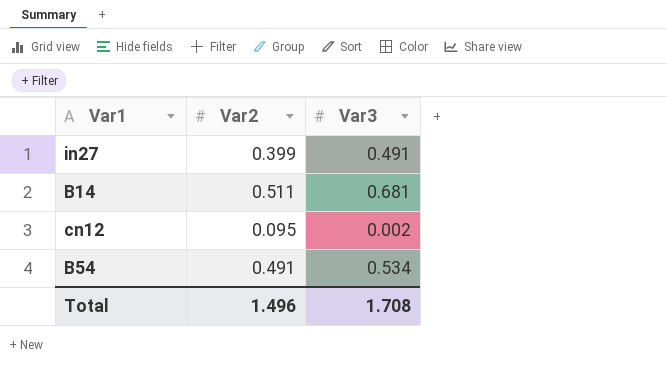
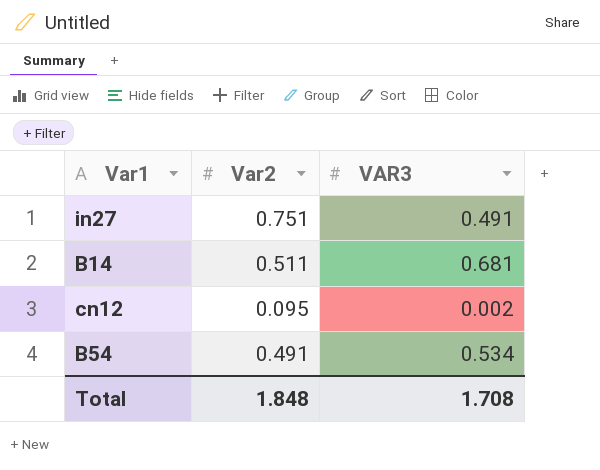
column name: Var3 -> VAR3
in27 | Var2: 0.399 -> 0.751
Total | Var2: 1.496 -> 1.848

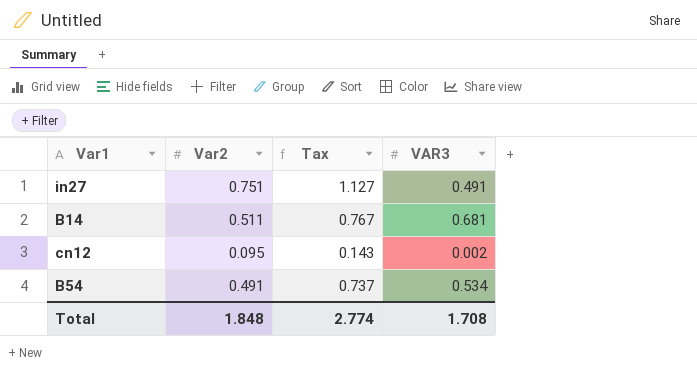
column Tax | formula: none -> [Var2] * 1.5

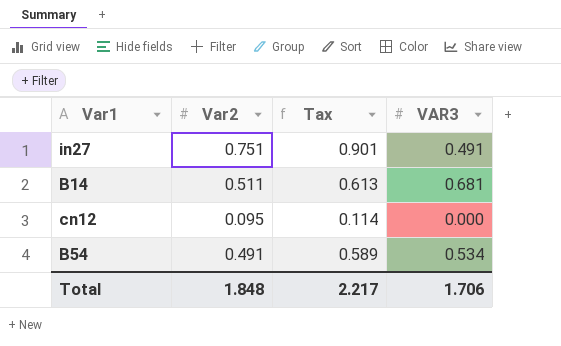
column Tax | formula: [Var2] * 1.5 -> [Var2] * 1.2
cn12 | VAR3: 0.002 -> 0.000
Total | Tax: 2.774 -> 2.217
Total | VAR3: 1.708 -> 1.706

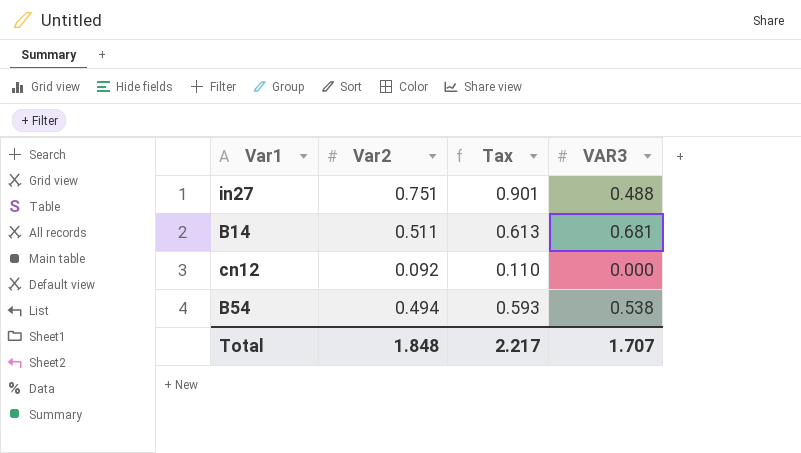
in27 | VAR3: 0.491 -> 0.488
cn12 | Var2: 0.095 -> 0.092
cn12 | Tax: 0.114 -> 0.110
B54 | Var2: 0.491 -> 0.494
B54 | Tax: 0.589 -> 0.593
B54 | VAR3: 0.534 -> 0.538
Total | VAR3: 1.706 -> 1.707

